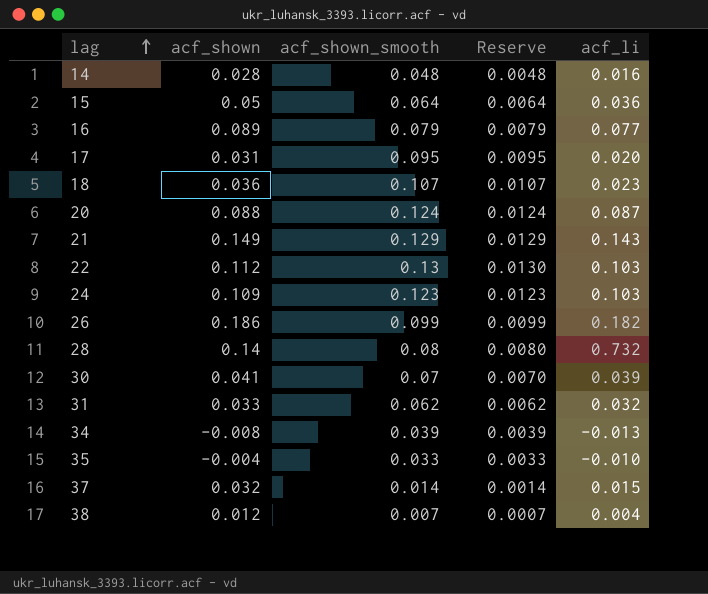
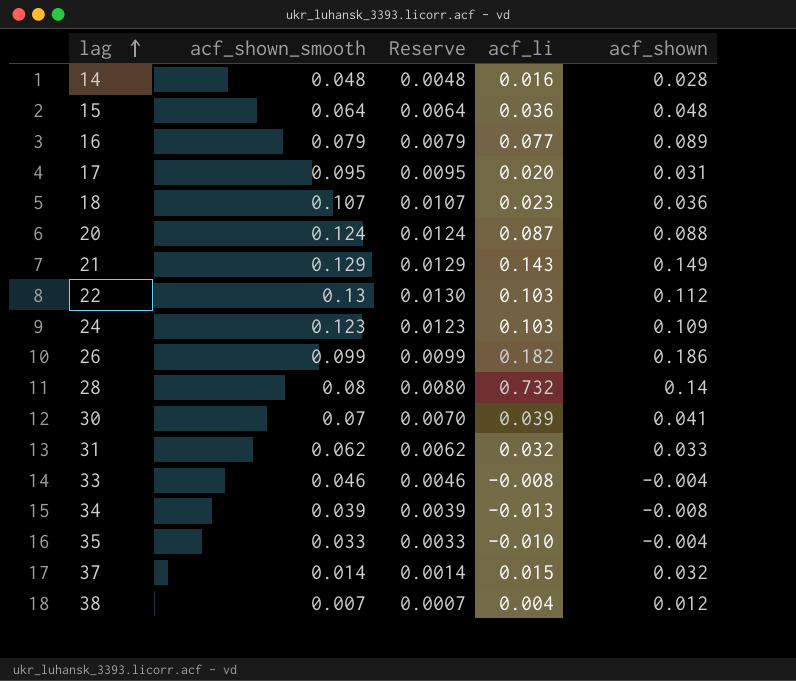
column acf_shown | position: 2 -> 5
15 | acf_shown: 0.05 -> 0.048
row 33: none -> 0.046 | 0.0046 | -0.008 | -0.004

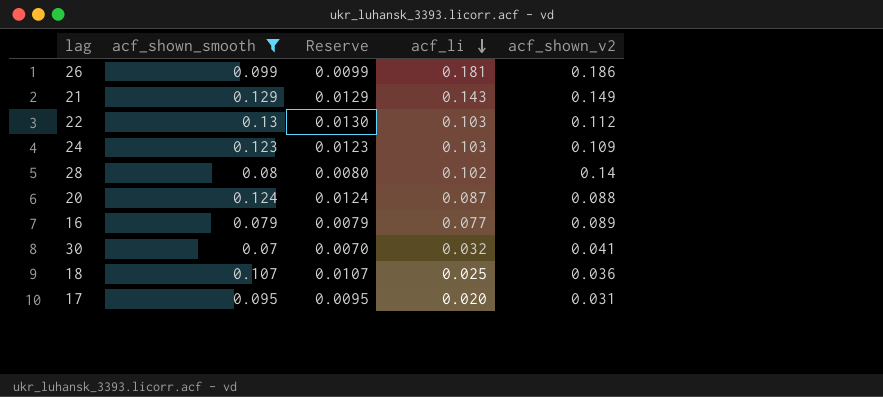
filter: none -> acf_shown_smooth >= 0.07
row order: lag ascending -> acf_li descending
column name: acf_shown -> acf_shown_v2
26 | acf_li: 0.182 -> 0.181
28 | acf_li: 0.732 -> 0.102
30 | acf_li: 0.039 -> 0.032
18 | acf_li: 0.023 -> 0.025

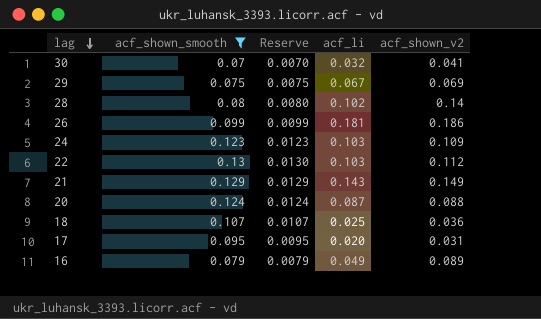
row order: acf_li descending -> lag descending
row 29: none -> 0.075 | 0.0075 | 0.067 | 0.069
16 | acf_li: 0.077 -> 0.049

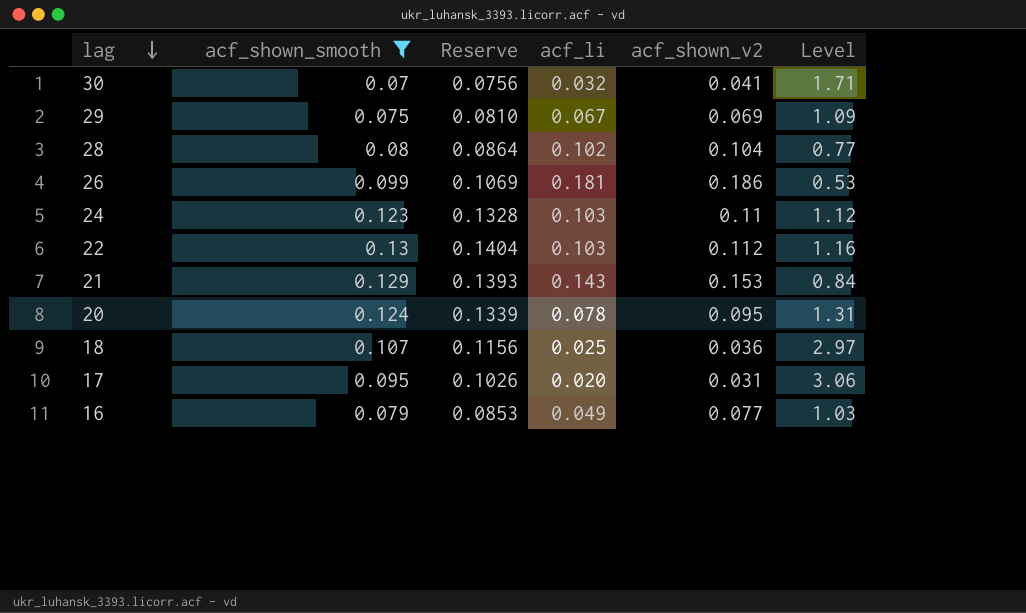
column Reserve | formula: [acf_shown_smooth] * 0.1 -> [acf_shown_smooth] * 1.08
column Level | formula: none -> [acf_shown_smooth] / [acf_shown_v2]
28 | acf_shown_v2: 0.14 -> 0.104
24 | acf_shown_v2: 0.109 -> 0.11
21 | acf_shown_v2: 0.149 -> 0.153
20 | acf_li: 0.087 -> 0.078
20 | acf_shown_v2: 0.088 -> 0.095
16 | acf_shown_v2: 0.089 -> 0.077

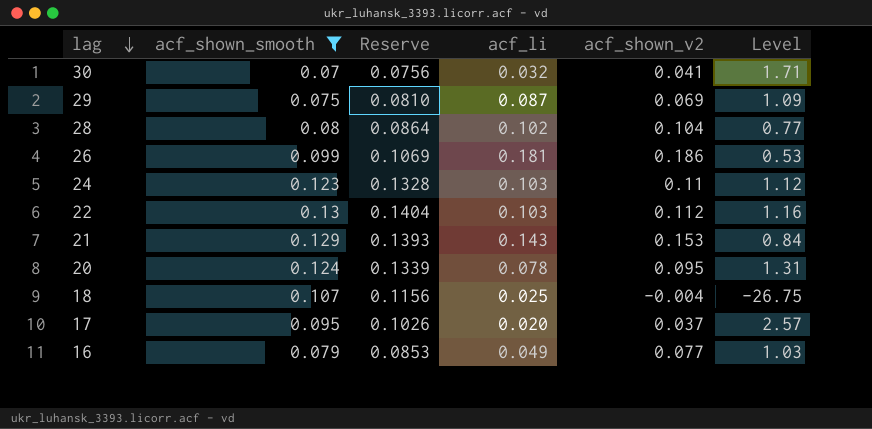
29 | acf_li: 0.067 -> 0.087
18 | acf_shown_v2: 0.036 -> -0.004
18 | Level: 2.97 -> -26.75
17 | acf_shown_v2: 0.031 -> 0.037
17 | Level: 3.06 -> 2.57

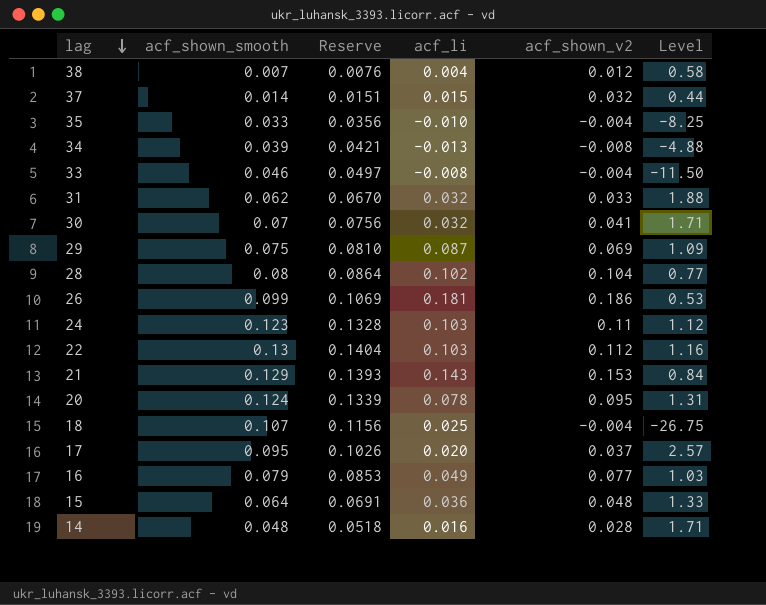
filter: acf_shown_smooth >= 0.07 -> none

